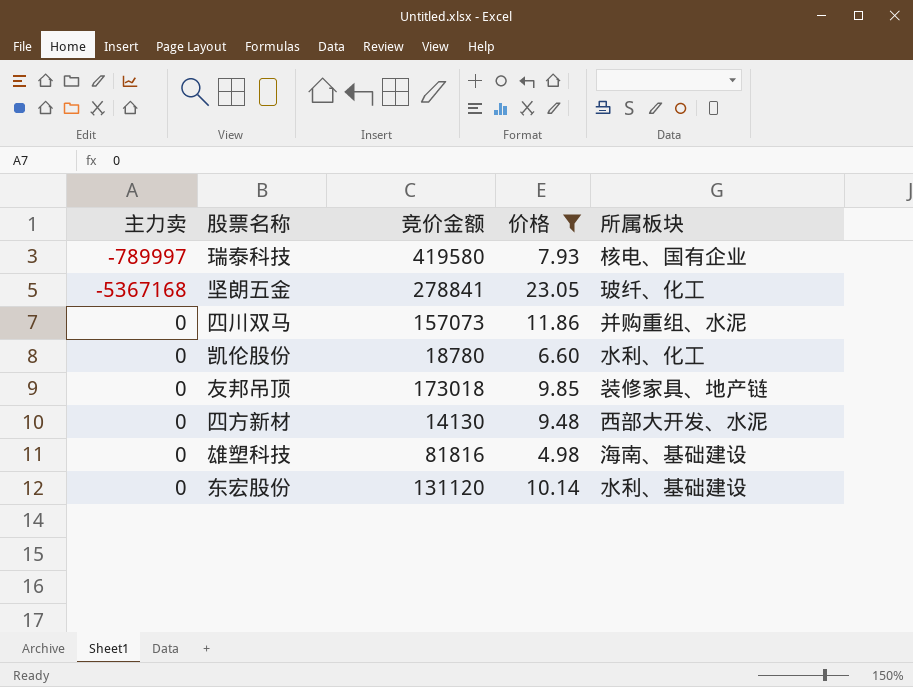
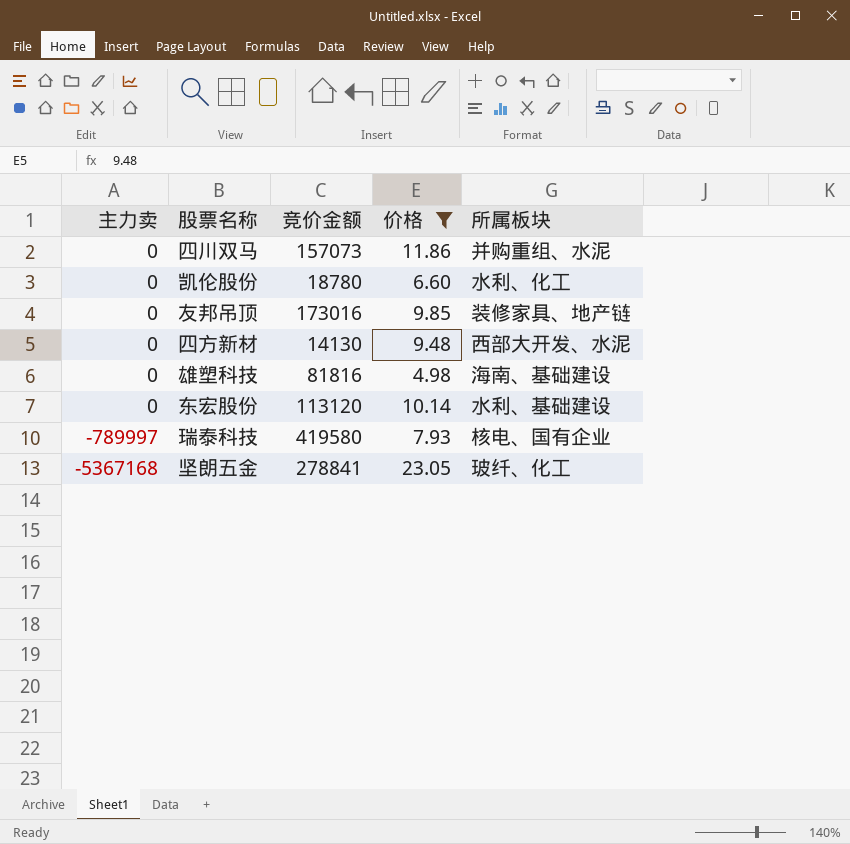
row order: none -> 主力卖 descending
友邦吊顶 | 竞价金额: 173018 -> 173016
东宏股份 | 竞价金额: 131120 -> 113120

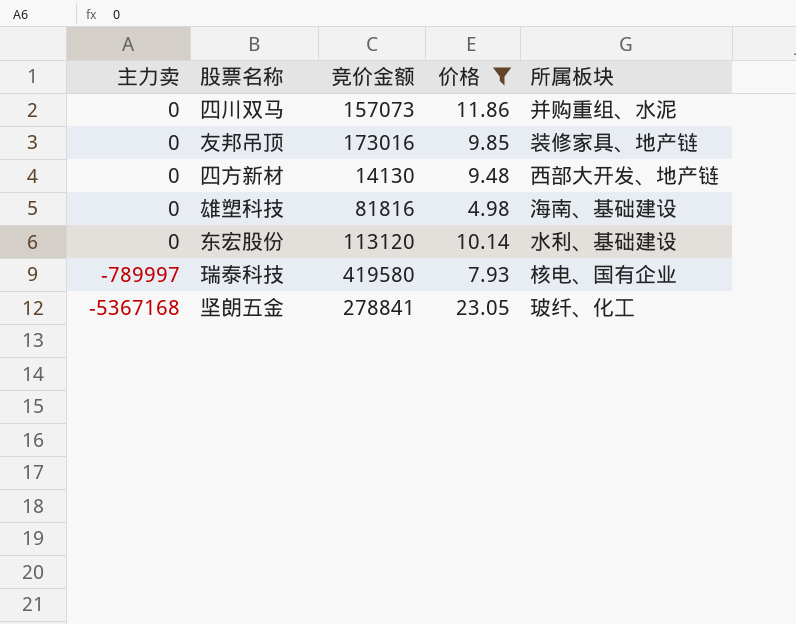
row 凯伦股份: 0 | 18780 | 6.60 | 水利、化工 -> none
四方新材 | 所属板块: 西部大开发、水泥 -> 西部大开发、地产链

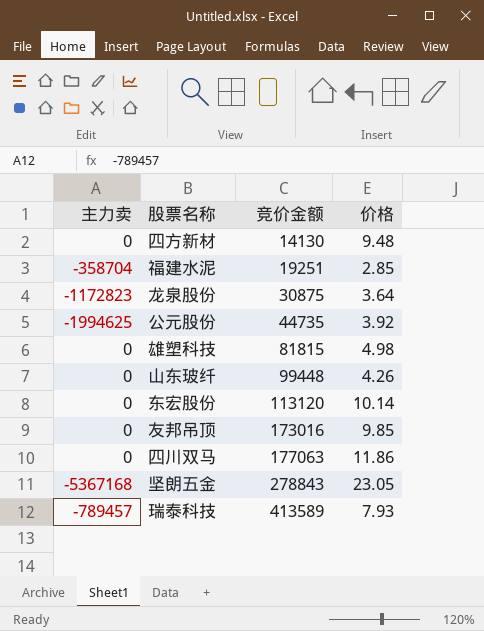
filter: 价格 >= 4.98 -> none
row order: 主力卖 descending -> 竞价金额 ascending
column 所属板块 | position: 5 -> none
雄塑科技 | 竞价金额: 81816 -> 81815
四川双马 | 竞价金额: 157073 -> 177063
坚朗五金 | 竞价金额: 278841 -> 278843
瑞泰科技 | 主力卖: -789997 -> -789457
瑞泰科技 | 竞价金额: 419580 -> 413589

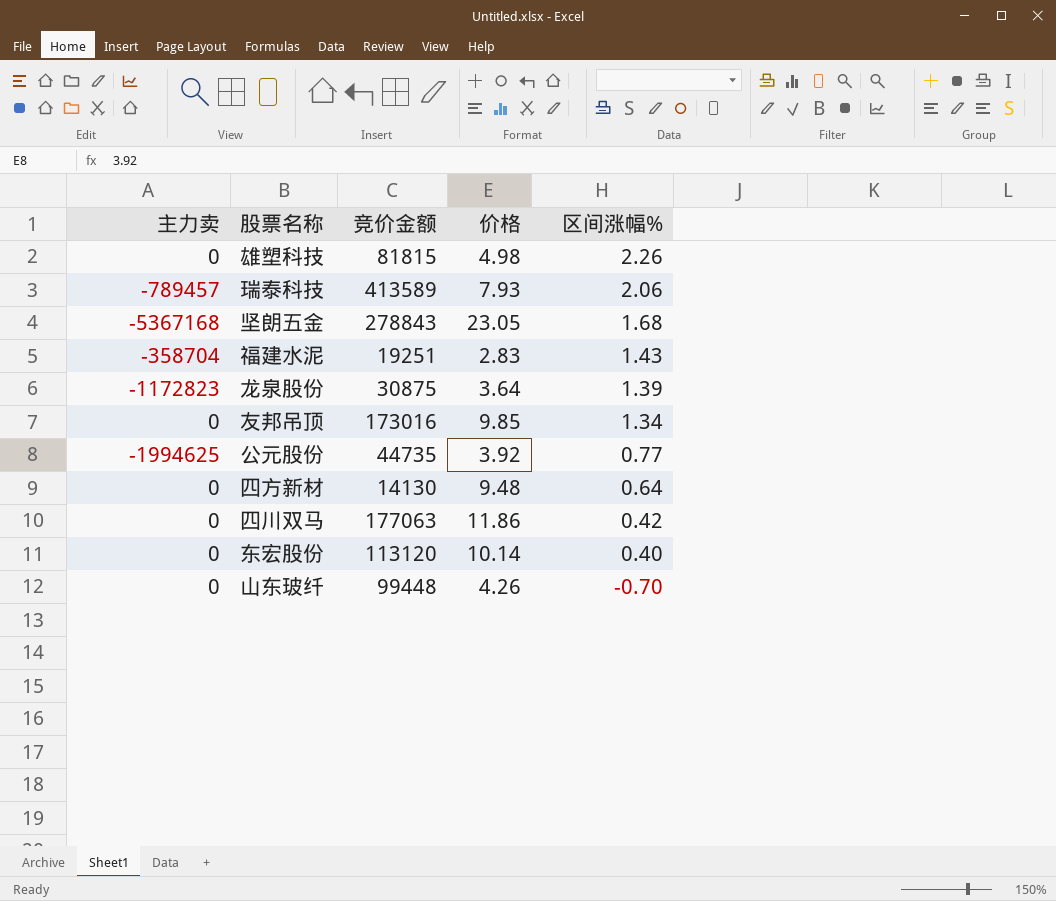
row order: 竞价金额 ascending -> 区间涨幅% descending
column 区间涨幅% | position: none -> 5
福建水泥 | 价格: 2.85 -> 2.83

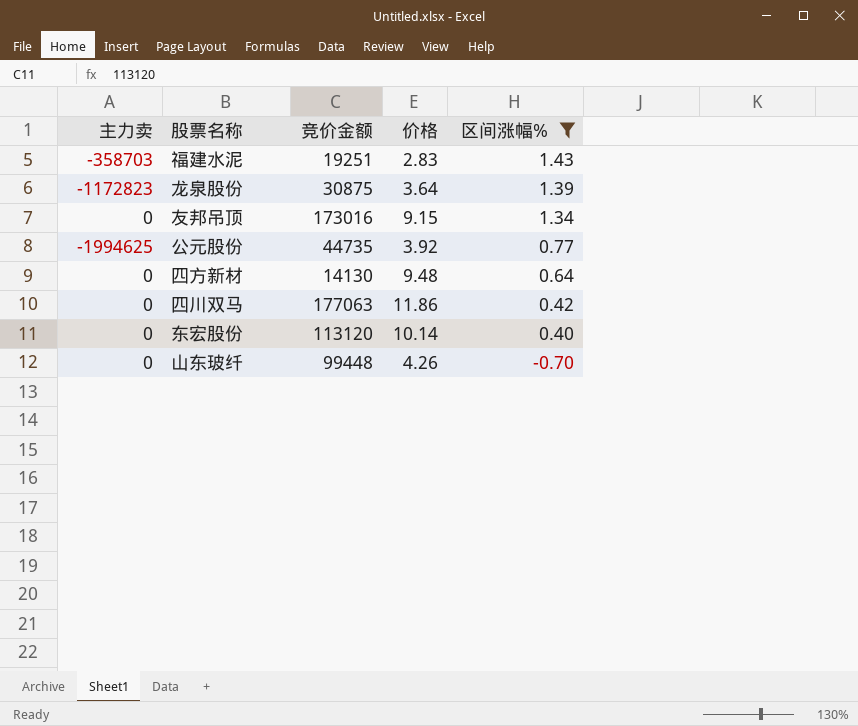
filter: none -> 区间涨幅% <= 1.43
福建水泥 | 主力卖: -358704 -> -358703
友邦吊顶 | 价格: 9.85 -> 9.15

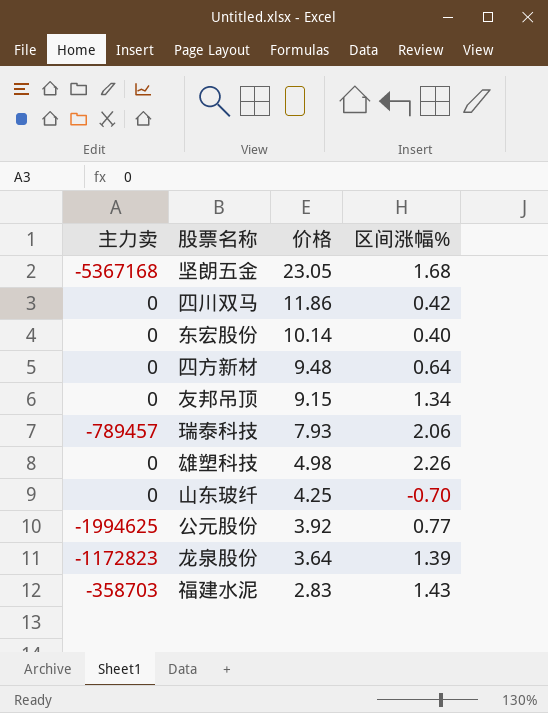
filter: 区间涨幅% <= 1.43 -> none
row order: 区间涨幅% descending -> 价格 descending
column 竞价金额 | position: 3 -> none
山东玻纤 | 价格: 4.26 -> 4.25

